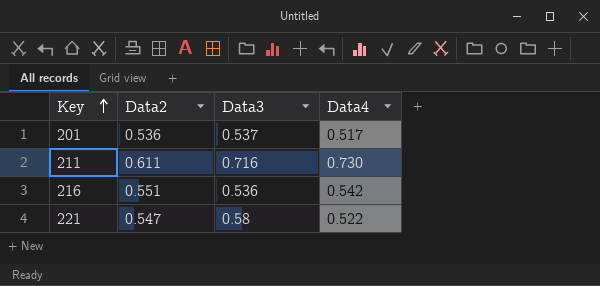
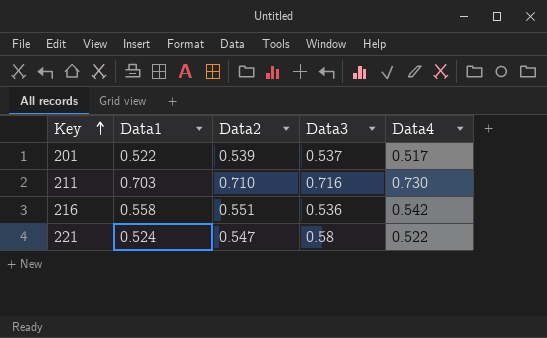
column Data1 | position: none -> 2
201 | Data2: 0.536 -> 0.539
211 | Data2: 0.611 -> 0.710

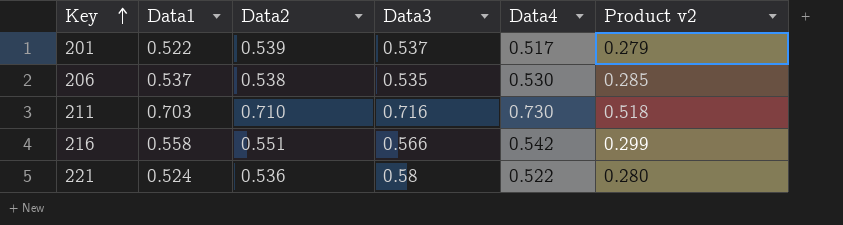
column Product v2 | formula: none -> [Data2] * [Data4]
row 206: none -> 0.537 | 0.538 | 0.535 | 0.530 | 0.285
216 | Data3: 0.536 -> 0.566
221 | Data2: 0.547 -> 0.536

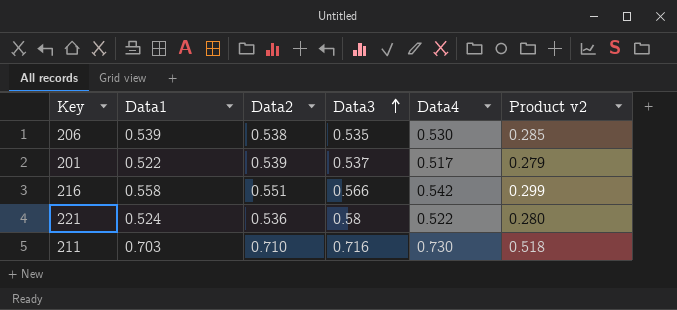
row order: Key ascending -> Data3 ascending
206 | Data1: 0.537 -> 0.539

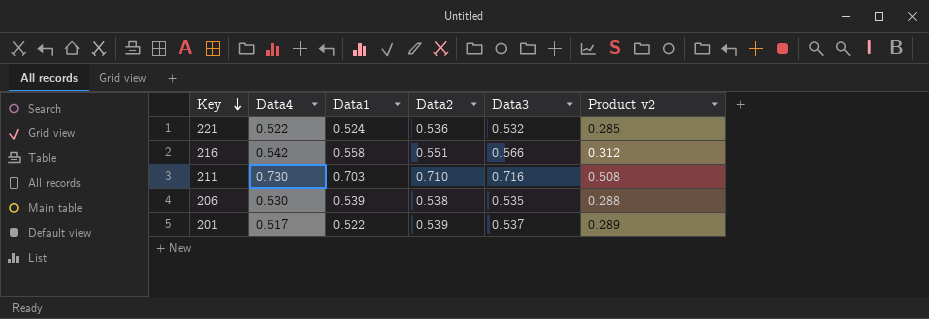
row order: Data3 ascending -> Key descending
column Data4 | position: 5 -> 2
column Product v2 | formula: [Data2] * [Data4] -> [Data2] * [Data3]
221 | Data3: 0.58 -> 0.532

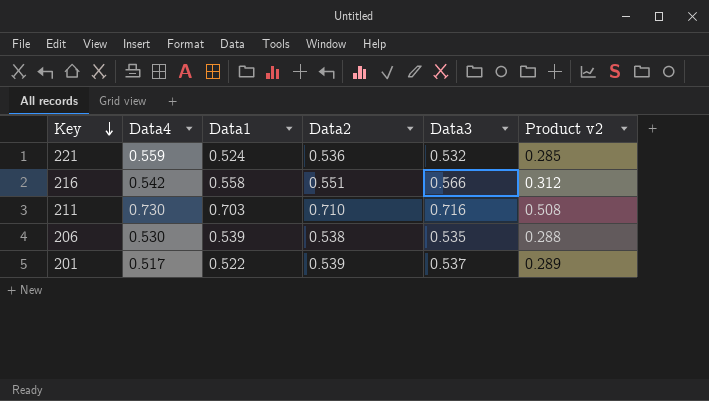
221 | Data4: 0.522 -> 0.559

